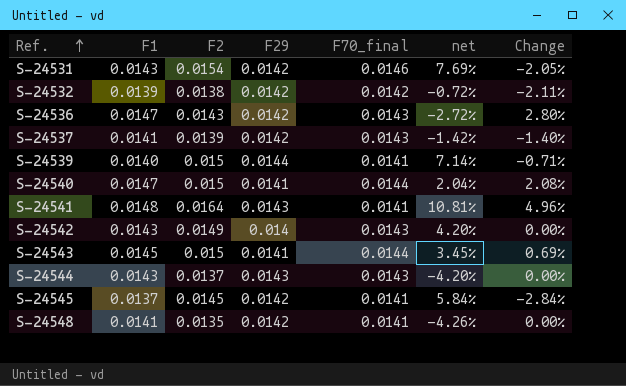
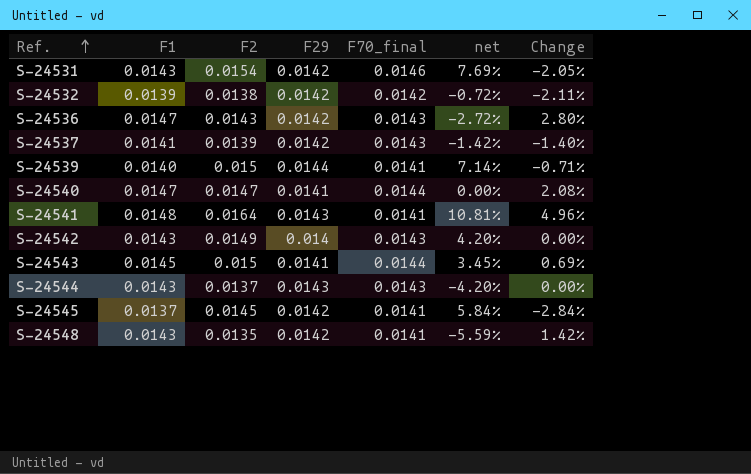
S-24540 | F2: 0.015 -> 0.0147
S-24540 | net: 2.04% -> 0.00%
S-24548 | F1: 0.0141 -> 0.0143
S-24548 | net: -4.26% -> -5.59%
S-24548 | Change: 0.00% -> 1.42%

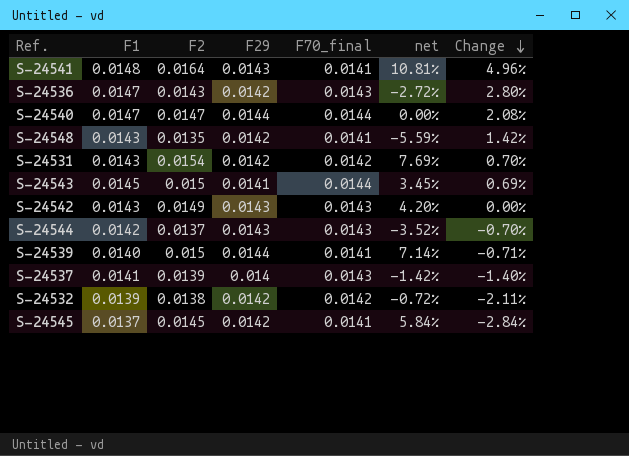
row order: Ref. ascending -> Change descending
S-24540 | F29: 0.0141 -> 0.0144
S-24531 | F70_final: 0.0146 -> 0.0142
S-24531 | Change: -2.05% -> 0.70%
S-24542 | F29: 0.014 -> 0.0143
S-24544 | F1: 0.0143 -> 0.0142
S-24544 | net: -4.20% -> -3.52%
S-24544 | Change: 0.00% -> -0.70%
S-24537 | F29: 0.0142 -> 0.014

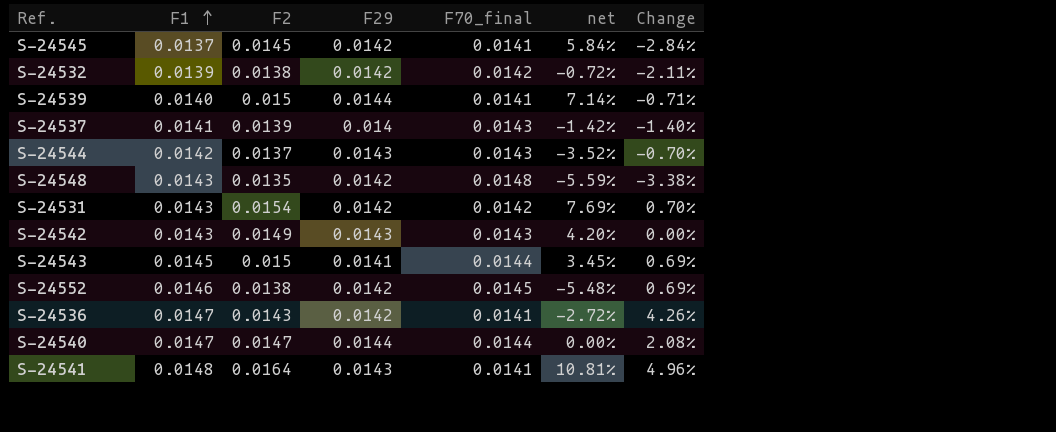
row order: Change descending -> F1 ascending
S-24548 | F70_final: 0.0141 -> 0.0148
S-24548 | Change: 1.42% -> -3.38%
row S-24552: none -> 0.0146 | 0.0138 | 0.0142 | 0.0145 | -5.48% | 0.69%
S-24536 | F70_final: 0.0143 -> 0.0141
S-24536 | Change: 2.80% -> 4.26%

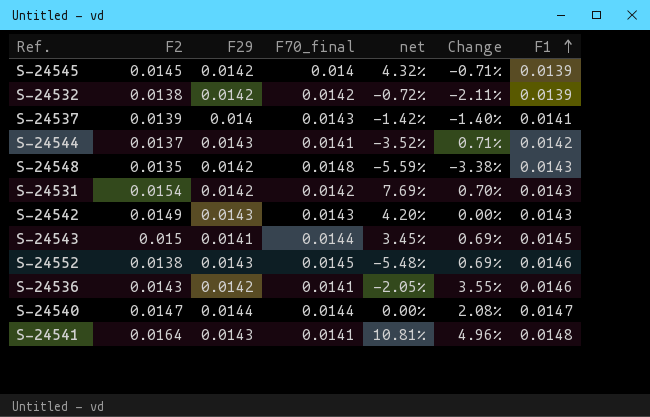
column F1 | position: 2 -> 7
row S-24539: 0.0140 | 0.015 | 0.0144 | 0.0141 | 7.14% | -0.71% -> none
S-24545 | F70_final: 0.0141 -> 0.014
S-24545 | net: 5.84% -> 4.32%
S-24545 | Change: -2.84% -> -0.71%
S-24545 | F1: 0.0137 -> 0.0139
S-24544 | F70_final: 0.0143 -> 0.0141
S-24544 | Change: -0.70% -> 0.71%
S-24552 | F29: 0.0142 -> 0.0143
S-24536 | net: -2.72% -> -2.05%
S-24536 | Change: 4.26% -> 3.55%
S-24536 | F1: 0.0147 -> 0.0146

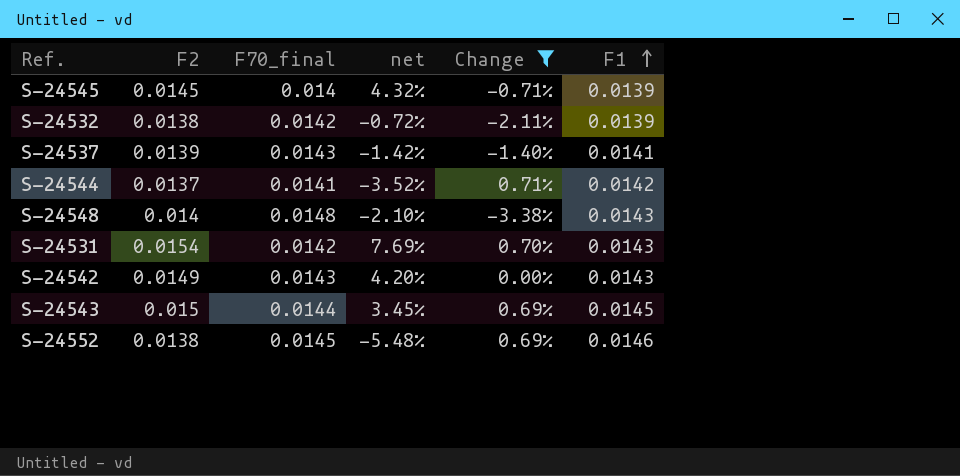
filter: none -> Change <= 0.71%
column F29 | position: 3 -> none
S-24548 | F2: 0.0135 -> 0.014
S-24548 | net: -5.59% -> -2.10%

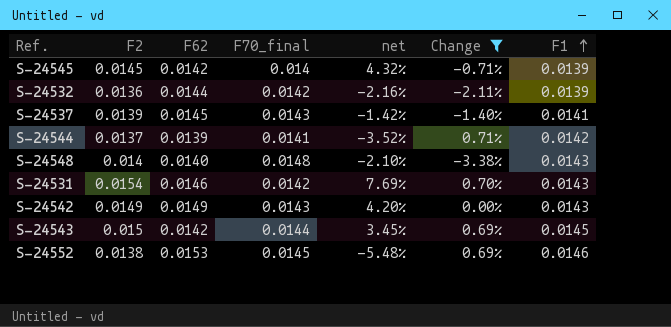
column F62 | position: none -> 3
S-24532 | F2: 0.0138 -> 0.0136
S-24532 | net: -0.72% -> -2.16%

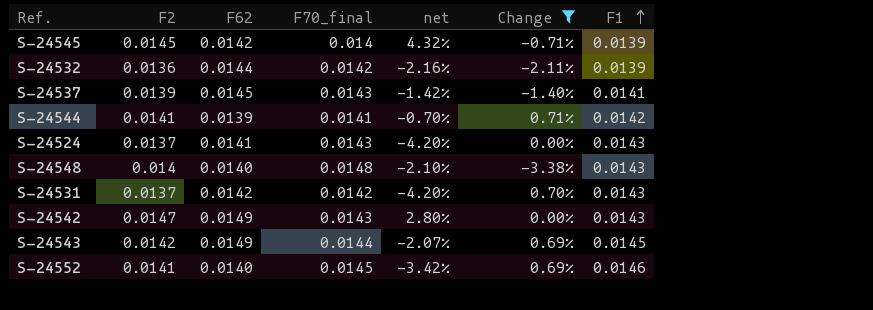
S-24544 | F2: 0.0137 -> 0.0141
S-24544 | net: -3.52% -> -0.70%
row S-24524: none -> 0.0137 | 0.0141 | 0.0143 | -4.20% | 0.00% | 0.0143
S-24531 | F2: 0.0154 -> 0.0137
S-24531 | F62: 0.0146 -> 0.0142
S-24531 | net: 7.69% -> -4.20%
S-24542 | F2: 0.0149 -> 0.0147
S-24542 | net: 4.20% -> 2.80%
S-24543 | F2: 0.015 -> 0.0142
S-24543 | F62: 0.0142 -> 0.0149
S-24543 | net: 3.45% -> -2.07%
S-24552 | F2: 0.0138 -> 0.0141
S-24552 | F62: 0.0153 -> 0.0140
S-24552 | net: -5.48% -> -3.42%

